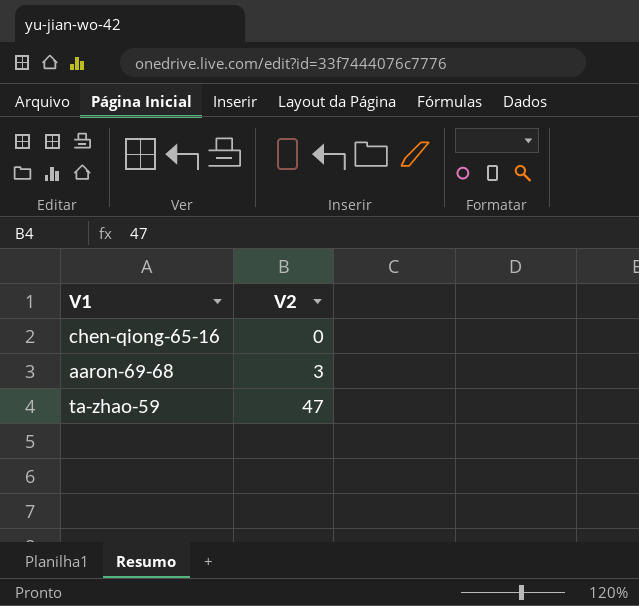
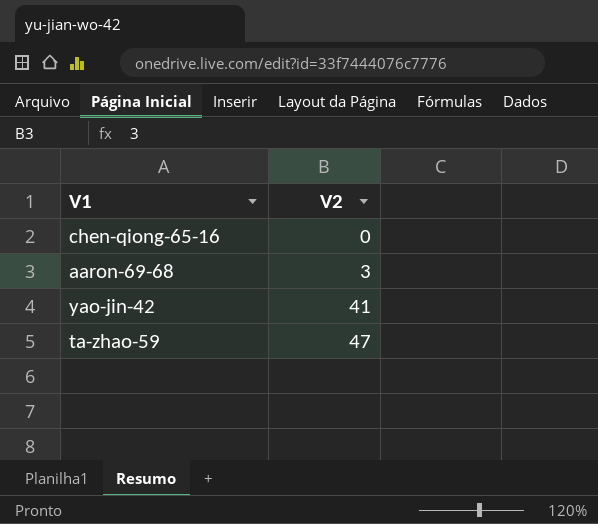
row yao-jin-42: none -> 41

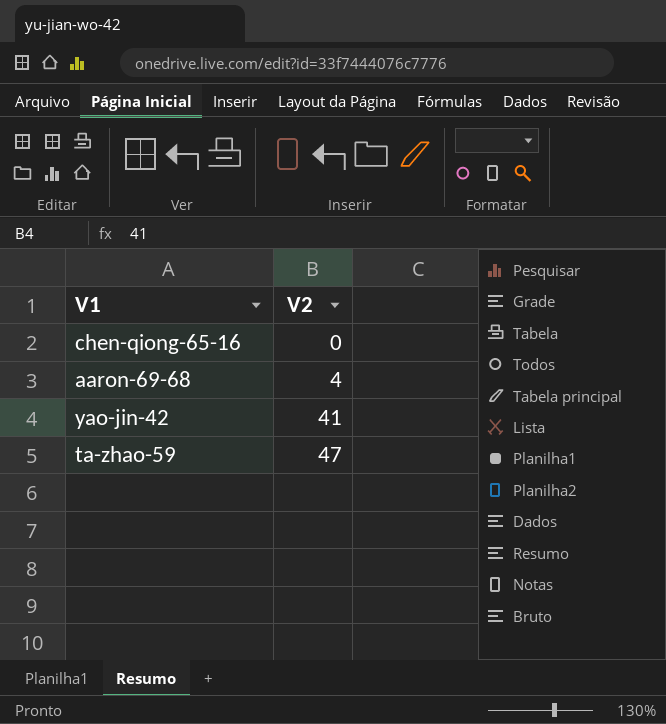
aaron-69-68 | V2: 3 -> 4

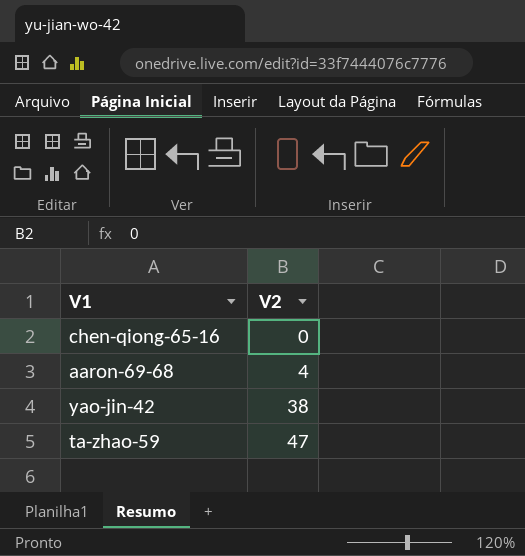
yao-jin-42 | V2: 41 -> 38

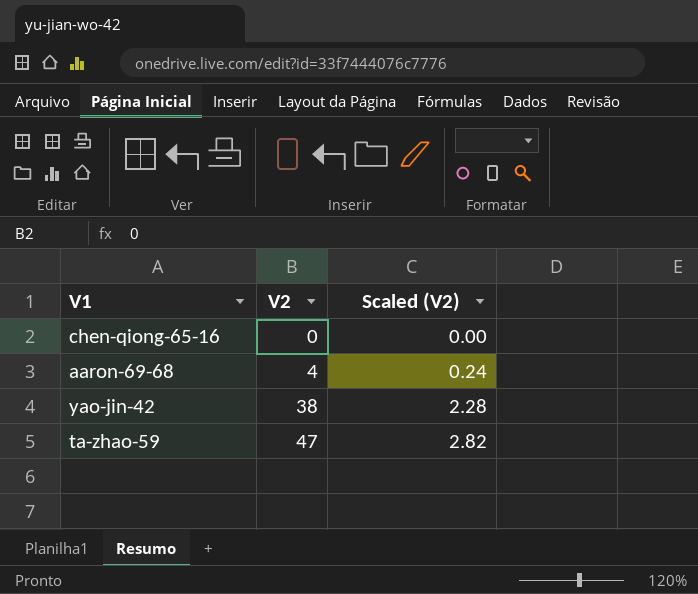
column Scaled (V2) | formula: none -> [V2] * 0.06

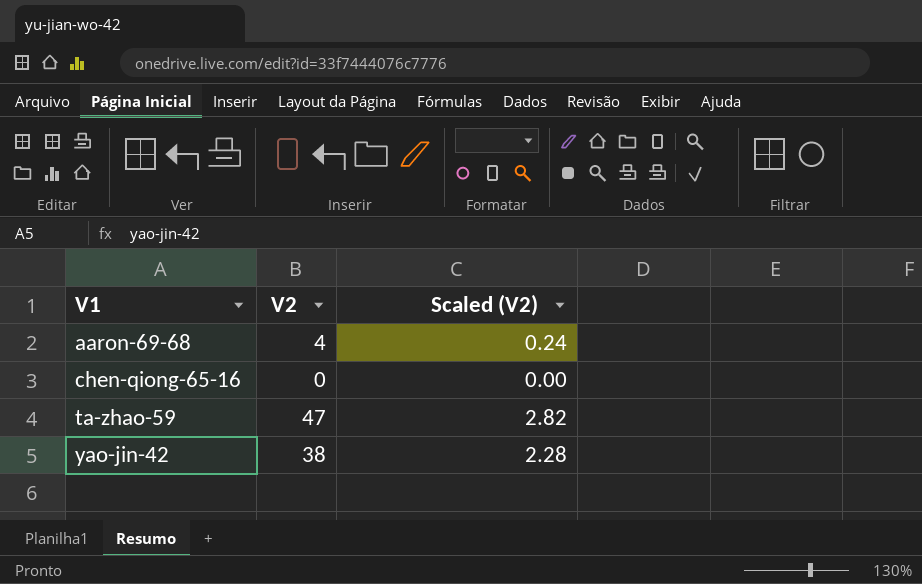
row order: V2 ascending -> V1 ascending

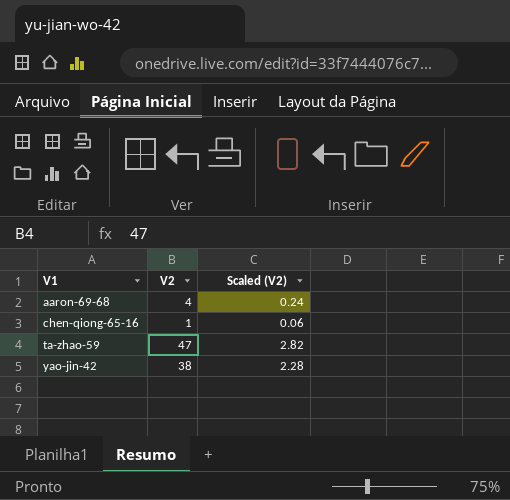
chen-qiong-65-16 | V2: 0 -> 1
chen-qiong-65-16 | Scaled (V2): 0.00 -> 0.06

